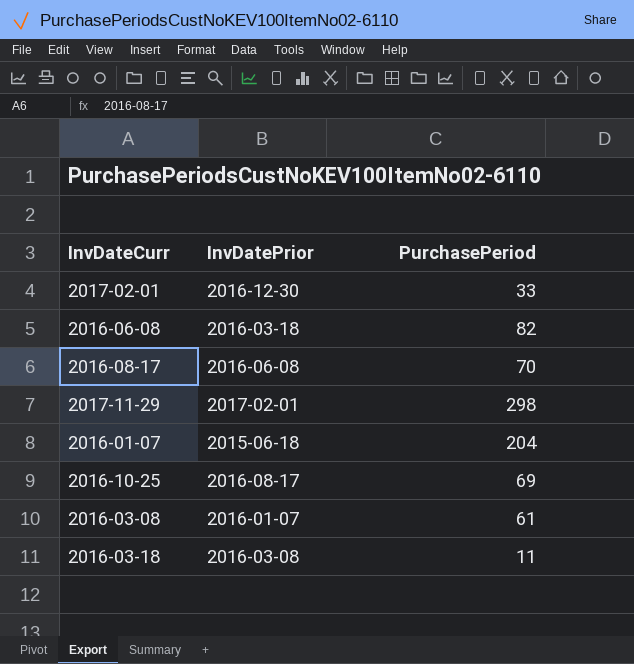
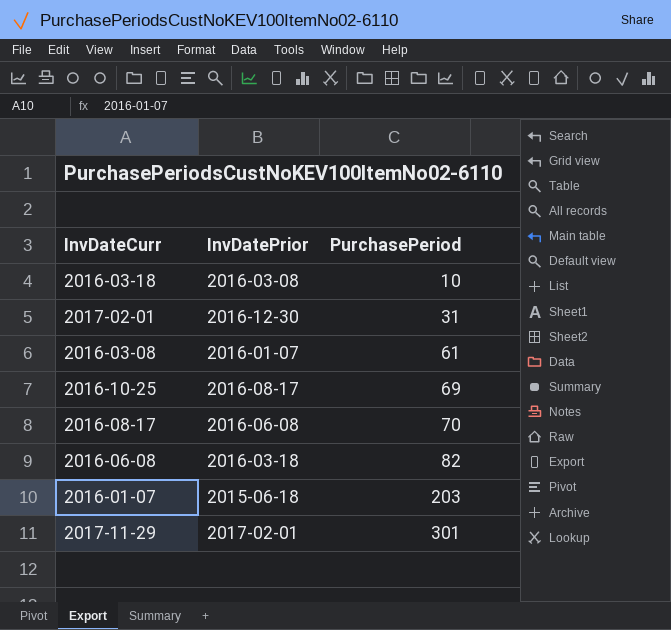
row order: none -> PurchasePeriod ascending
2016-03-18 | PurchasePeriod: 11 -> 10
2017-02-01 | PurchasePeriod: 33 -> 31
2016-01-07 | PurchasePeriod: 204 -> 203
2017-11-29 | PurchasePeriod: 298 -> 301

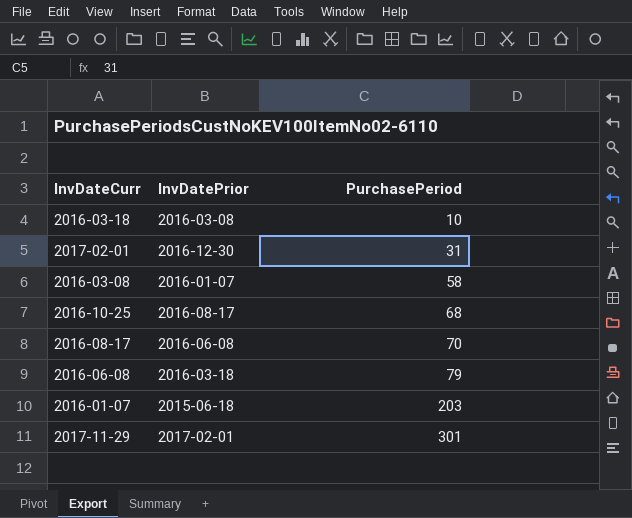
2016-03-08 | PurchasePeriod: 61 -> 58
2016-10-25 | PurchasePeriod: 69 -> 68
2016-06-08 | PurchasePeriod: 82 -> 79

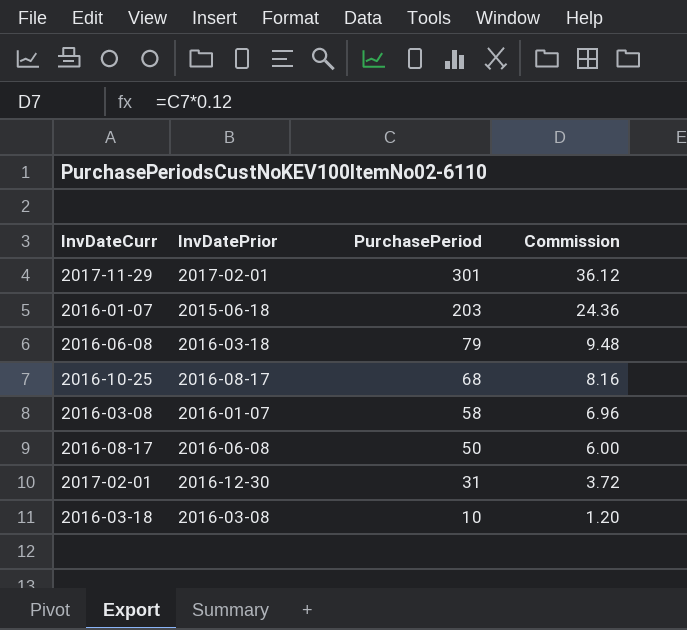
row order: PurchasePeriod ascending -> PurchasePeriod descending
column Commission | formula: none -> [PurchasePeriod] * 0.12
2016-08-17 | PurchasePeriod: 70 -> 50

